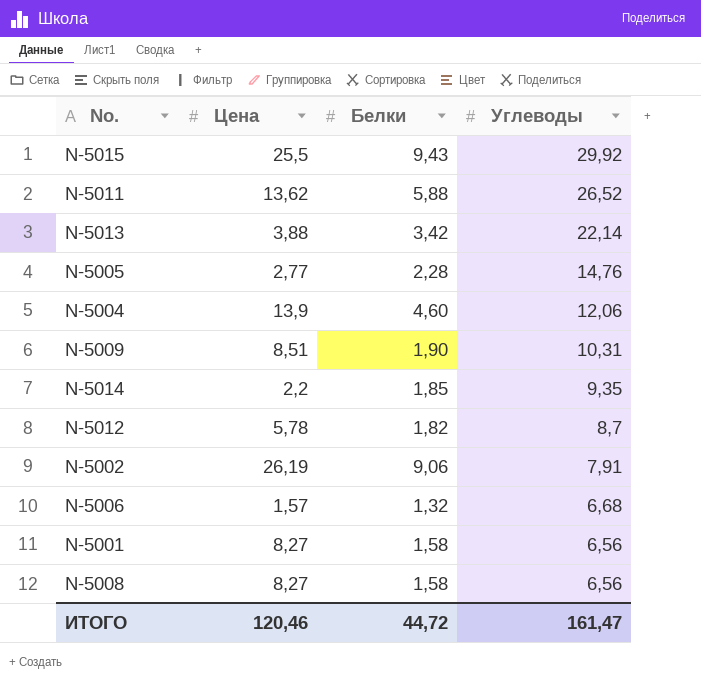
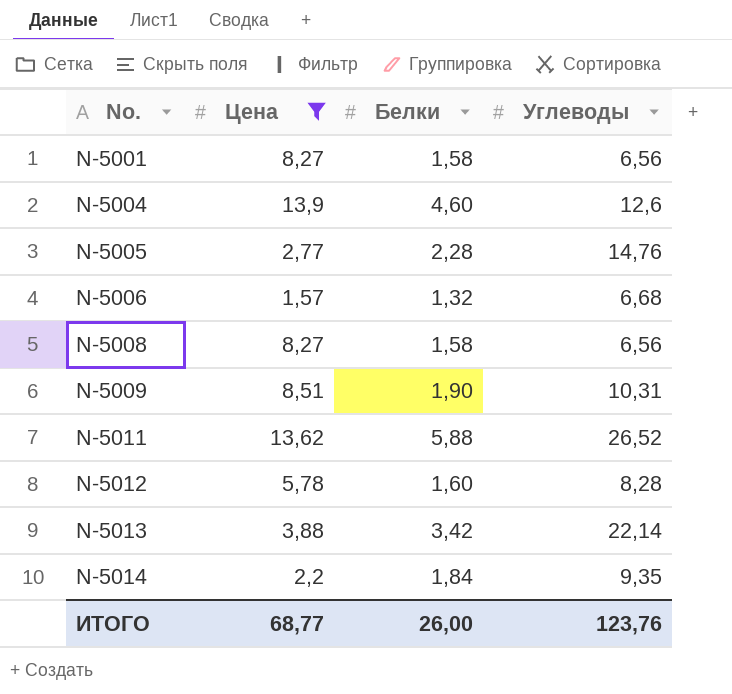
filter: none -> Цена <= 13,9
row order: Углеводы descending -> No. ascending
N-5004 | Углеводы: 12,06 -> 12,6
N-5012 | Белки: 1,82 -> 1,60
N-5012 | Углеводы: 8,7 -> 8,28
N-5014 | Белки: 1,85 -> 1,84
ИТОГО | Цена: 120,46 -> 68,77
ИТОГО | Белки: 44,72 -> 26,00
ИТОГО | Углеводы: 161,47 -> 123,76

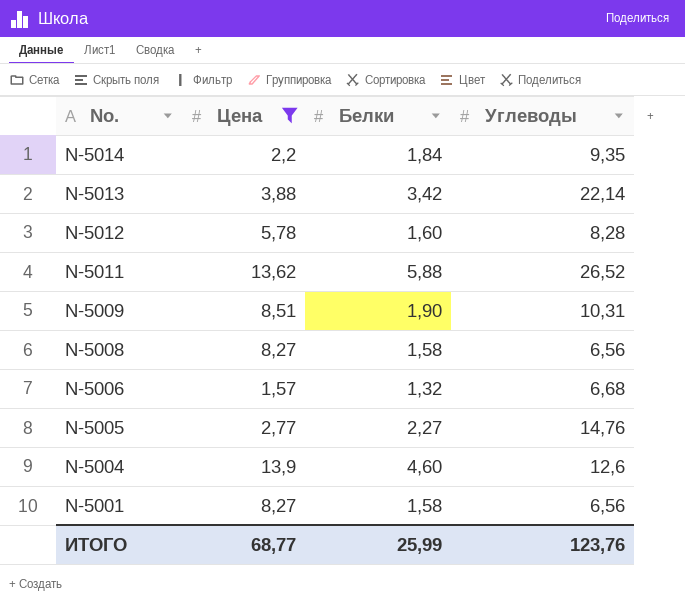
row order: No. ascending -> No. descending
N-5005 | Белки: 2,28 -> 2,27
ИТОГО | Белки: 26,00 -> 25,99

